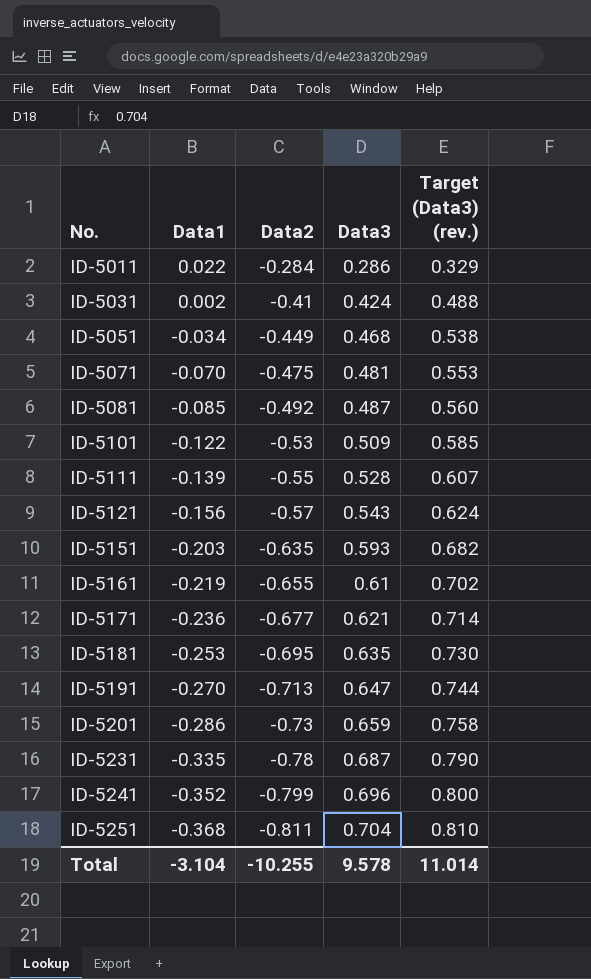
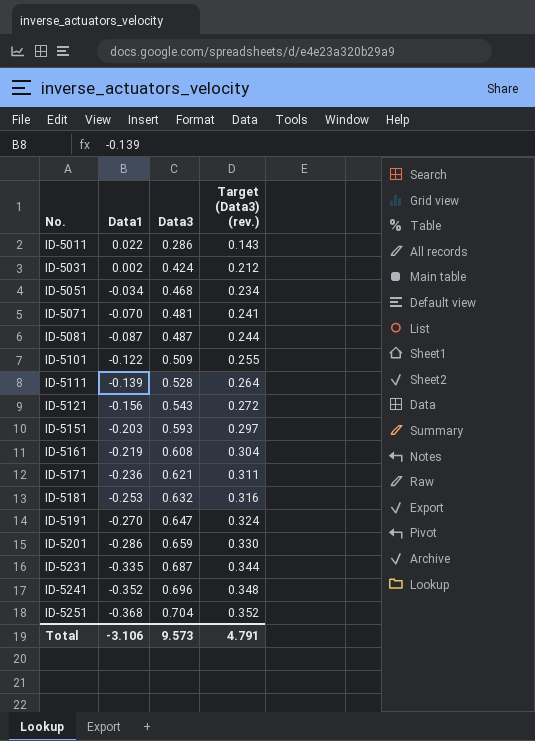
column Data2 | position: 3 -> none
column Target (Data3) (rev.) | formula: [Data3] * 1.15 -> [Data3] * 0.5
ID-5081 | Data1: -0.085 -> -0.087
ID-5161 | Data3: 0.61 -> 0.608
ID-5181 | Data3: 0.635 -> 0.632
Total | Data1: -3.104 -> -3.106
Total | Data3: 9.578 -> 9.573
Total | Target (Data3) (rev.): 11.014 -> 4.791

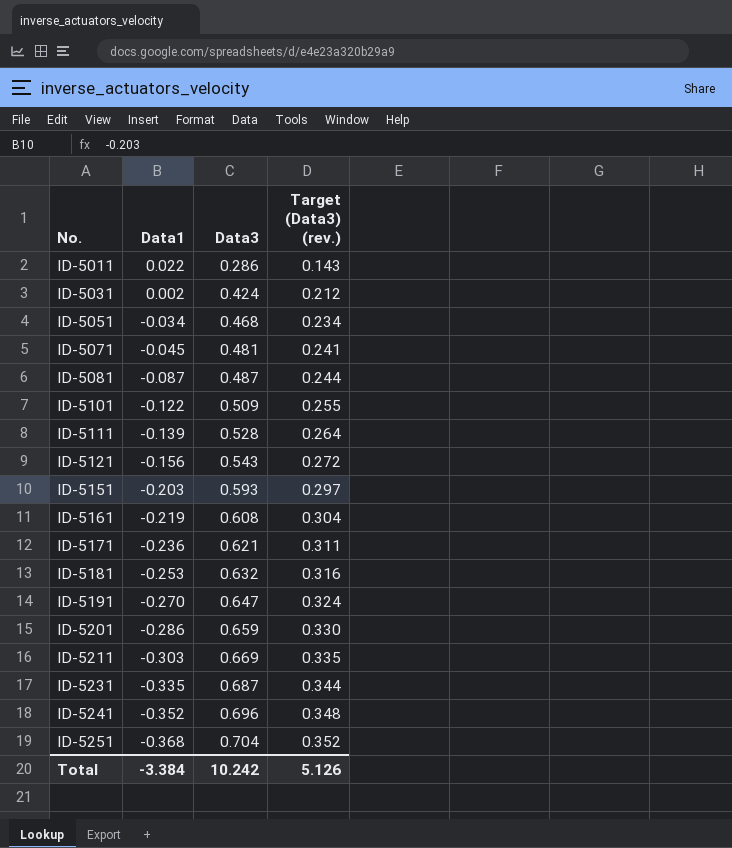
ID-5071 | Data1: -0.070 -> -0.045
row ID-5211: none -> -0.303 | 0.669 | 0.335
Total | Data1: -3.106 -> -3.384
Total | Data3: 9.573 -> 10.242
Total | Target (Data3) (rev.): 4.791 -> 5.126

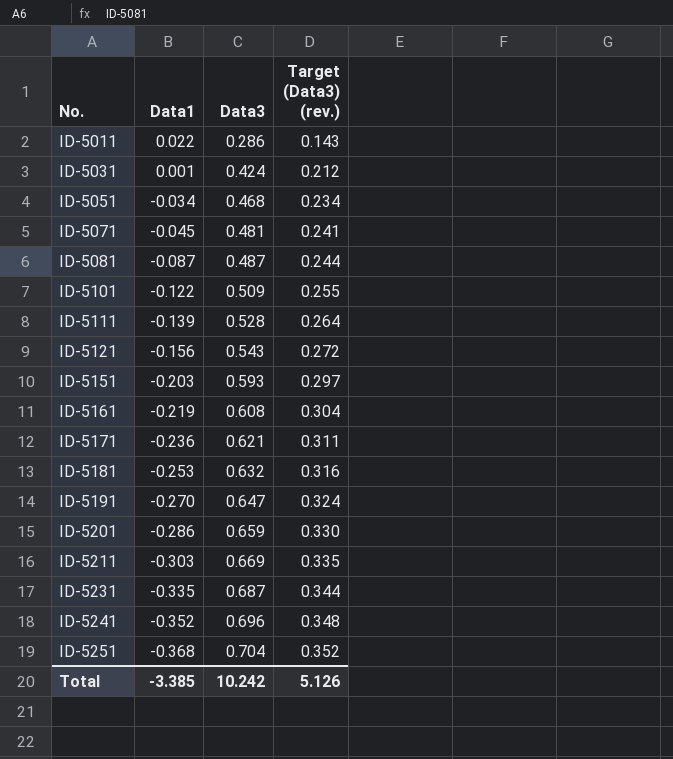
ID-5031 | Data1: 0.002 -> 0.001
Total | Data1: -3.384 -> -3.385

